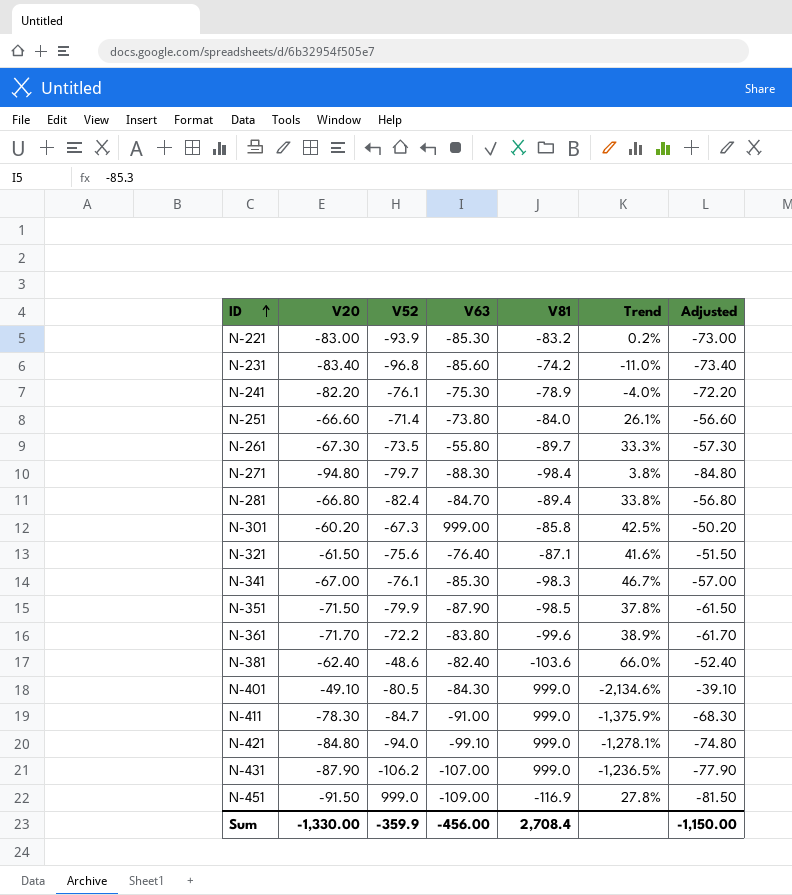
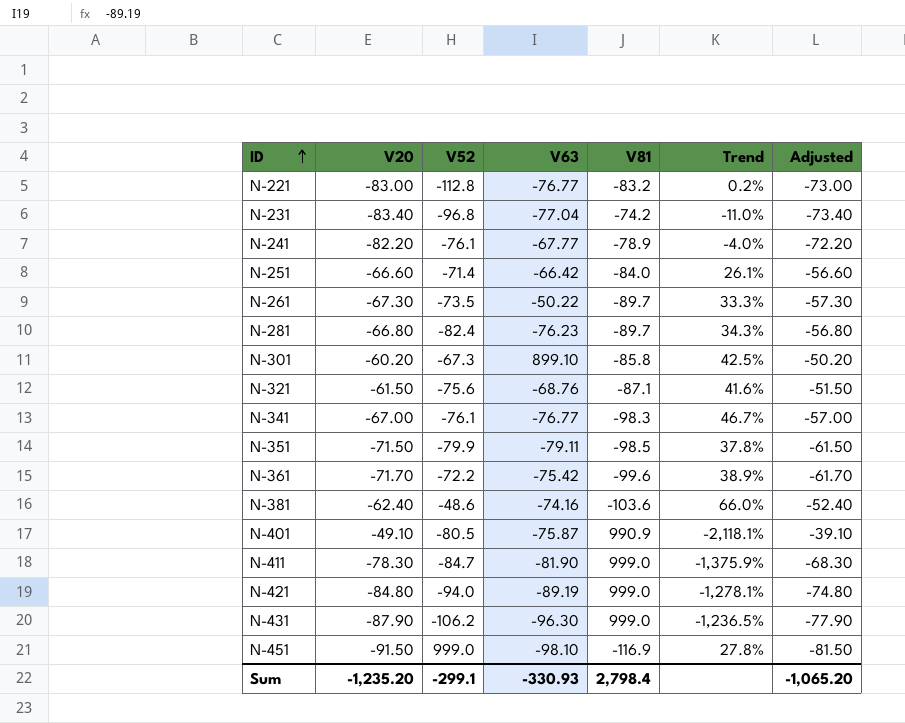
row N-271: -94.80 | -79.7 | -88.30 | -98.4 | 3.8% | -84.80 -> none
N-221 | V52: -93.9 -> -112.8
N-221 | V63: -85.30 -> -76.77
N-231 | V63: -85.60 -> -77.04
N-241 | V63: -75.30 -> -67.77
N-251 | V63: -73.80 -> -66.42
N-261 | V63: -55.80 -> -50.22
N-281 | V63: -84.70 -> -76.23
N-281 | V81: -89.4 -> -89.7
N-281 | Trend: 33.8% -> 34.3%
N-301 | V63: 999.00 -> 899.10
N-321 | V63: -76.40 -> -68.76
N-341 | V63: -85.30 -> -76.77
N-351 | V63: -87.90 -> -79.11
N-361 | V63: -83.80 -> -75.42
N-381 | V63: -82.40 -> -74.16
N-401 | V63: -84.30 -> -75.87
N-401 | V81: 999.0 -> 990.9
N-401 | Trend: -2,134.6% -> -2,118.1%
N-411 | V63: -91.00 -> -81.90
N-421 | V63: -99.10 -> -89.19
N-431 | V63: -107.00 -> -96.30
N-451 | V63: -109.00 -> -98.10
Sum | V20: -1,330.00 -> -1,235.20
Sum | V52: -359.9 -> -299.1
Sum | V63: -456.00 -> -330.93
Sum | V81: 2,708.4 -> 2,798.4
Sum | Adjusted: -1,150.00 -> -1,065.20

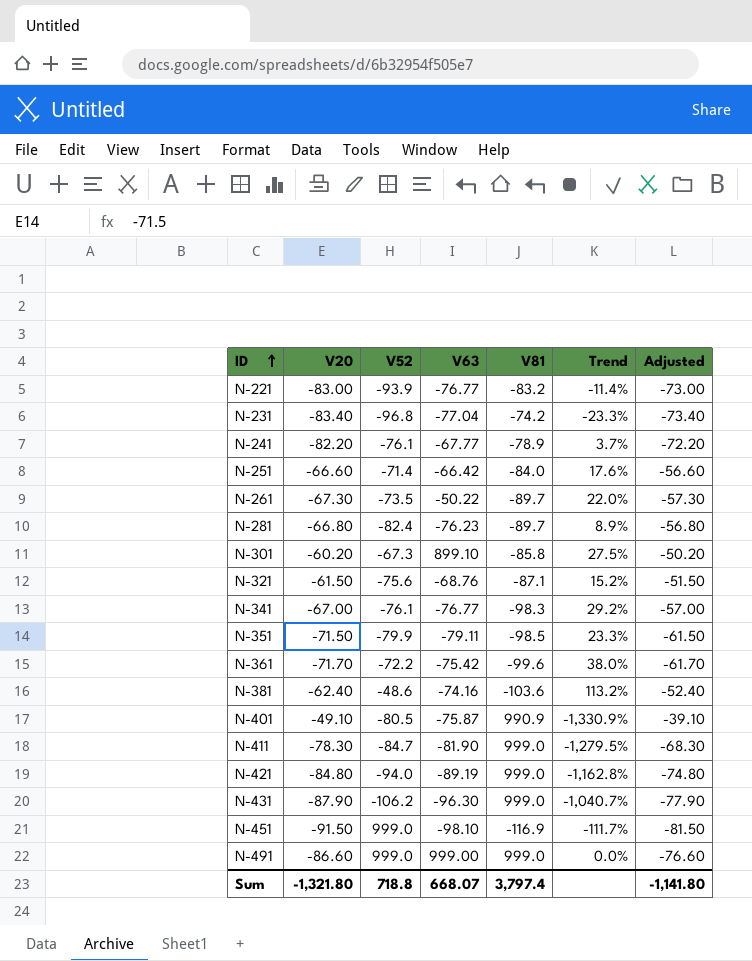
column Trend | formula: ([V81] - [V20]) / [V20] -> ([V81] - [V52]) / [V52]
N-221 | V52: -112.8 -> -93.9
row N-491: none -> -86.60 | 999.0 | 999.00 | 999.0 | 0.0% | -76.60
Sum | V20: -1,235.20 -> -1,321.80
Sum | V52: -299.1 -> 718.8
Sum | V63: -330.93 -> 668.07
Sum | V81: 2,798.4 -> 3,797.4
Sum | Adjusted: -1,065.20 -> -1,141.80

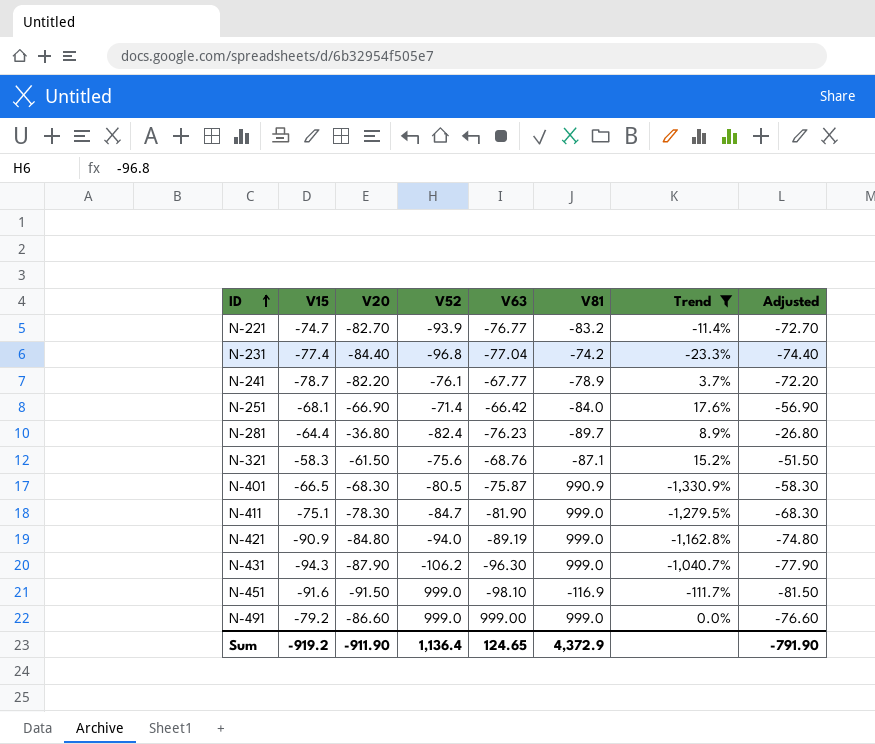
filter: none -> Trend <= 17.6%
column V15 | position: none -> 2
N-221 | V20: -83.00 -> -82.70
N-221 | Adjusted: -73.00 -> -72.70
N-231 | V20: -83.40 -> -84.40
N-231 | Adjusted: -73.40 -> -74.40
N-251 | V20: -66.60 -> -66.90
N-251 | Adjusted: -56.60 -> -56.90
N-281 | V20: -66.80 -> -36.80
N-281 | Adjusted: -56.80 -> -26.80
N-401 | V20: -49.10 -> -68.30
N-401 | Adjusted: -39.10 -> -58.30
Sum | V20: -1,321.80 -> -911.90
Sum | V52: 718.8 -> 1,136.4
Sum | V63: 668.07 -> 124.65
Sum | V81: 3,797.4 -> 4,372.9
Sum | Adjusted: -1,141.80 -> -791.90

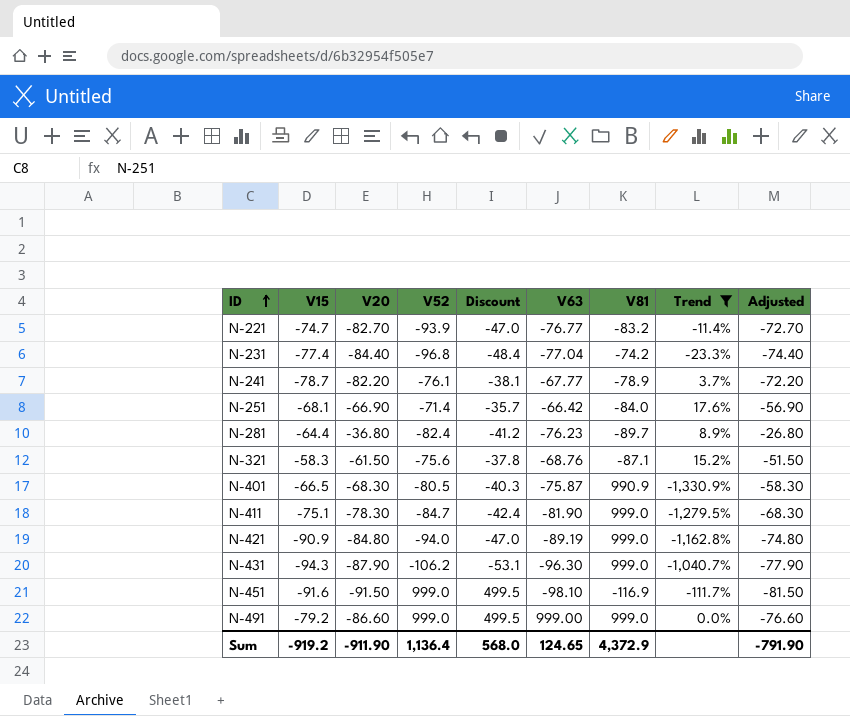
column Discount | formula: none -> [V52] * 0.5

